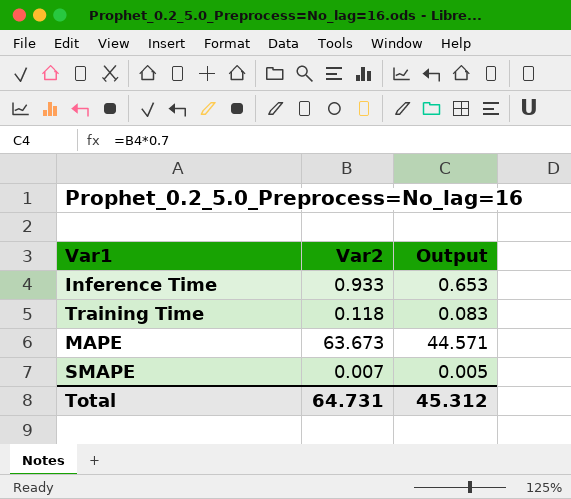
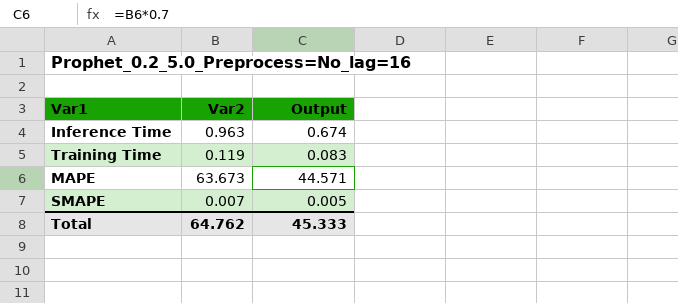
Inference Time | Var2: 0.933 -> 0.963
Inference Time | Output: 0.653 -> 0.674
Training Time | Var2: 0.118 -> 0.119
Total | Var2: 64.731 -> 64.762
Total | Output: 45.312 -> 45.333

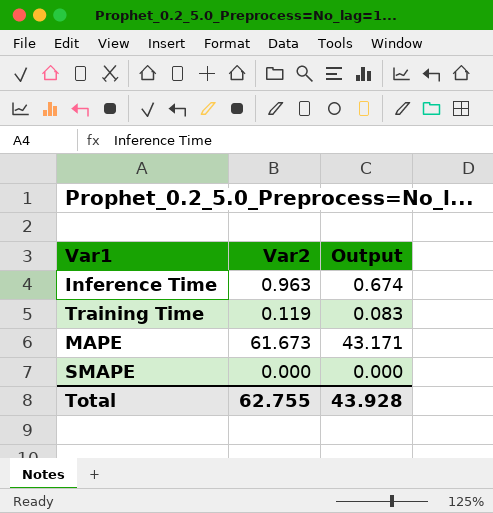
MAPE | Var2: 63.673 -> 61.673
MAPE | Output: 44.571 -> 43.171
SMAPE | Var2: 0.007 -> 0.000
SMAPE | Output: 0.005 -> 0.000
Total | Var2: 64.762 -> 62.755
Total | Output: 45.333 -> 43.928

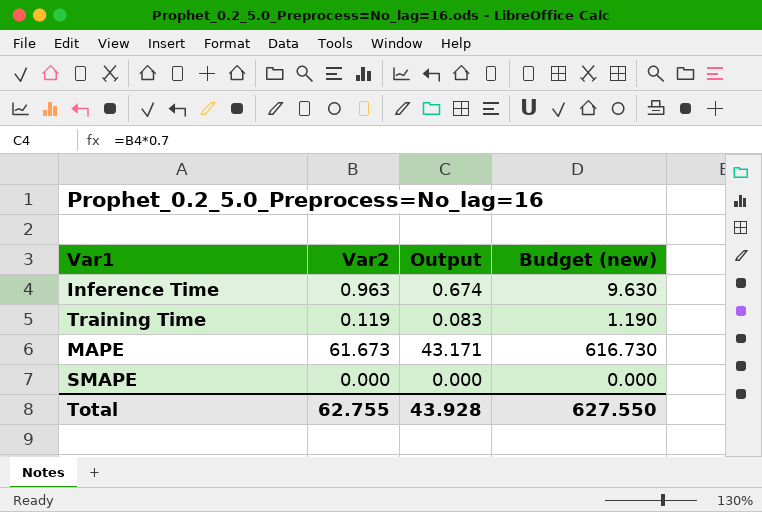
column Budget (new) | formula: none -> [Var2] * 10

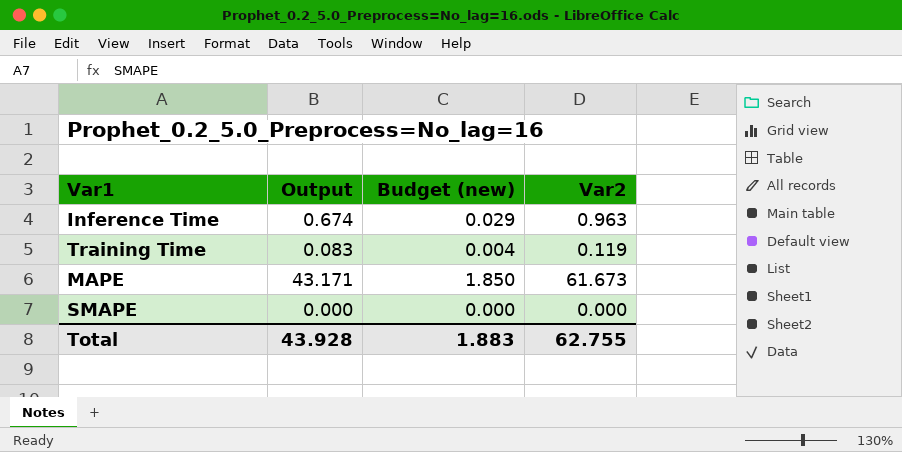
column Budget (new) | formula: [Var2] * 10 -> [Var2] * 0.03
column Var2 | position: 2 -> 4
Total | Budget (new): 627.550 -> 1.883

